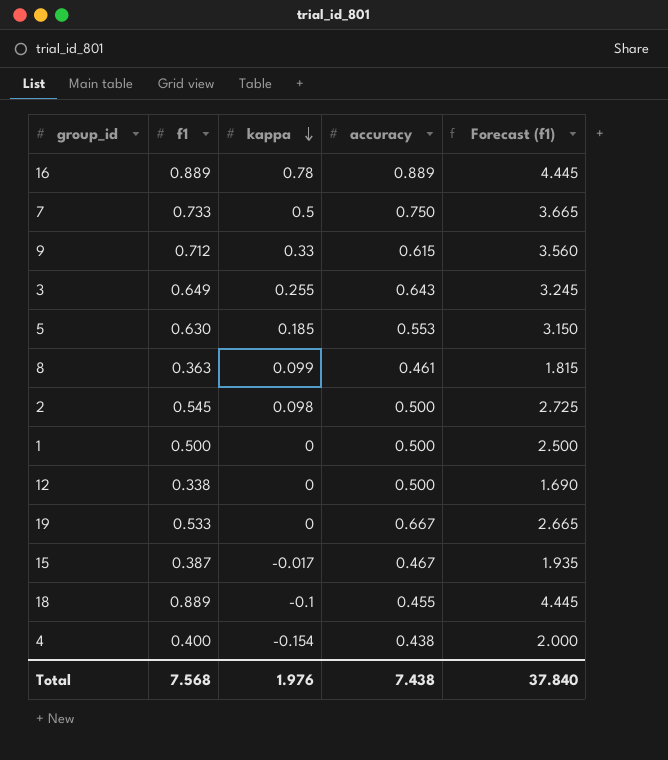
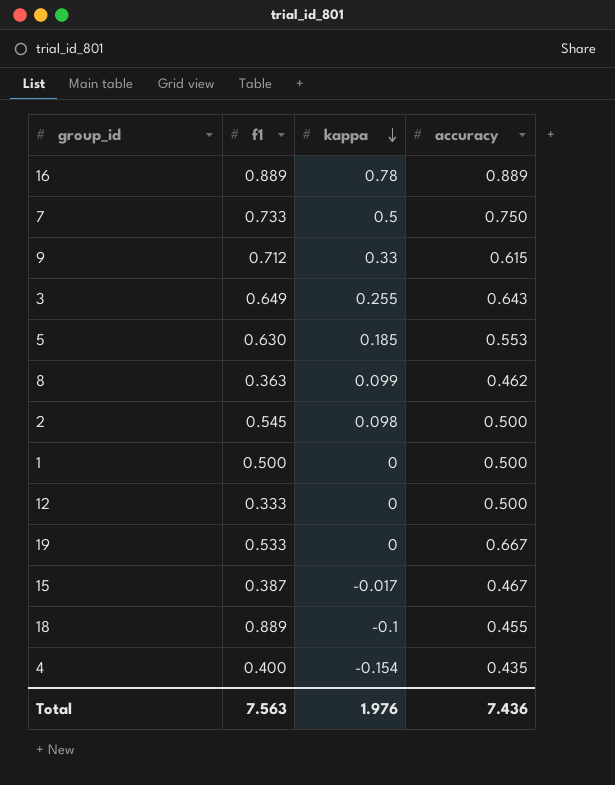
column Forecast (f1) | formula: [f1] * 5 -> none
8 | accuracy: 0.461 -> 0.462
12 | f1: 0.338 -> 0.333
4 | accuracy: 0.438 -> 0.435
Total | f1: 7.568 -> 7.563
Total | accuracy: 7.438 -> 7.436

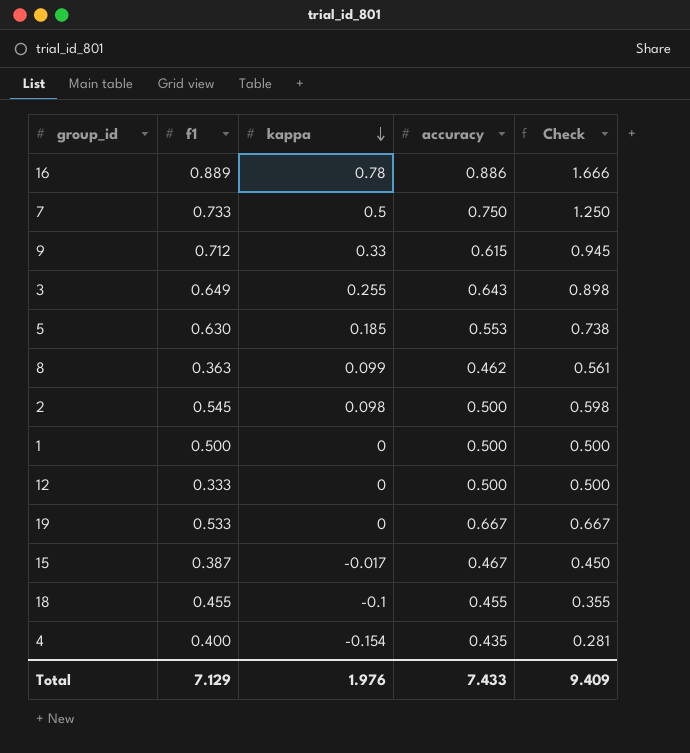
column Check | formula: none -> [kappa] + [accuracy]
16 | accuracy: 0.889 -> 0.886
18 | f1: 0.889 -> 0.455
Total | f1: 7.563 -> 7.129
Total | accuracy: 7.436 -> 7.433

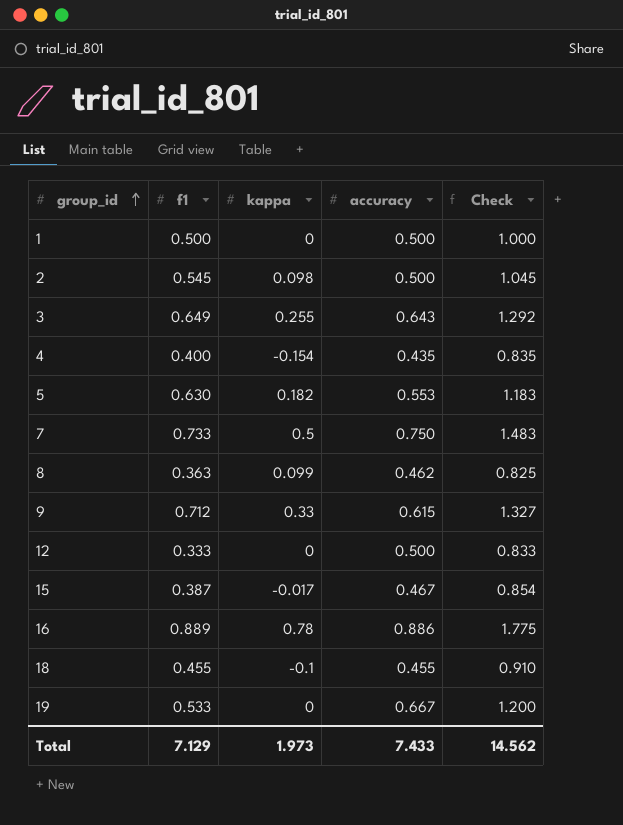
row order: kappa descending -> group_id ascending
column Check | formula: [kappa] + [accuracy] -> [f1] + [accuracy]
5 | kappa: 0.185 -> 0.182
Total | kappa: 1.976 -> 1.973
Total | Check: 9.409 -> 14.562

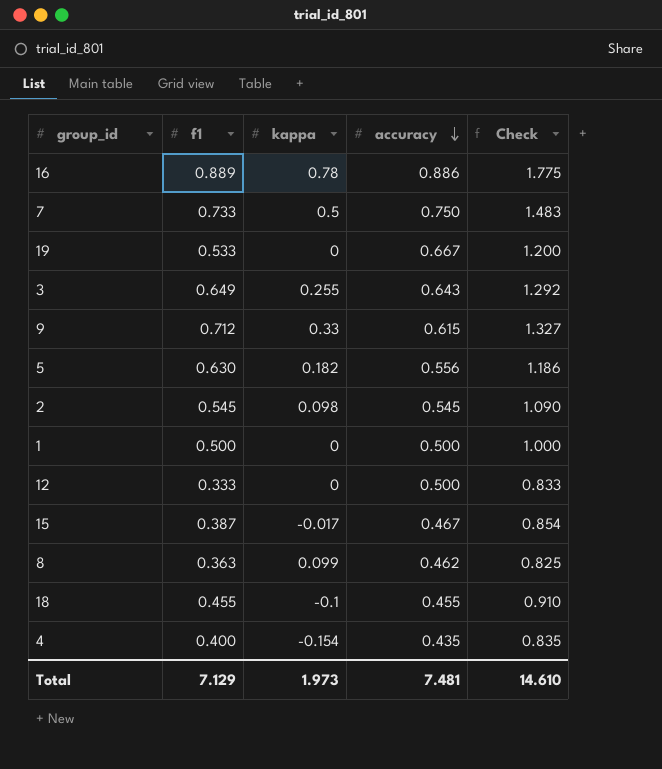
row order: group_id ascending -> accuracy descending
5 | accuracy: 0.553 -> 0.556
5 | Check: 1.183 -> 1.186
2 | accuracy: 0.500 -> 0.545
2 | Check: 1.045 -> 1.090
Total | accuracy: 7.433 -> 7.481
Total | Check: 14.562 -> 14.610

